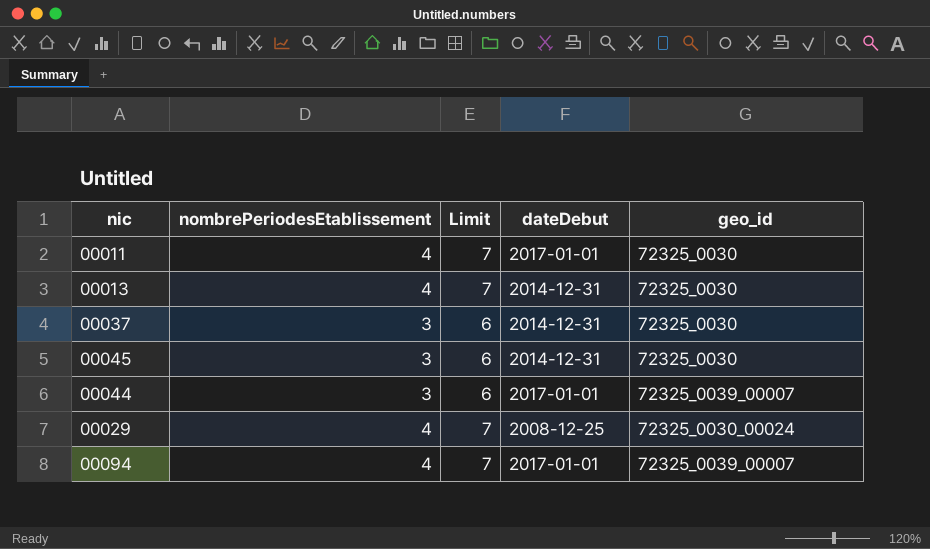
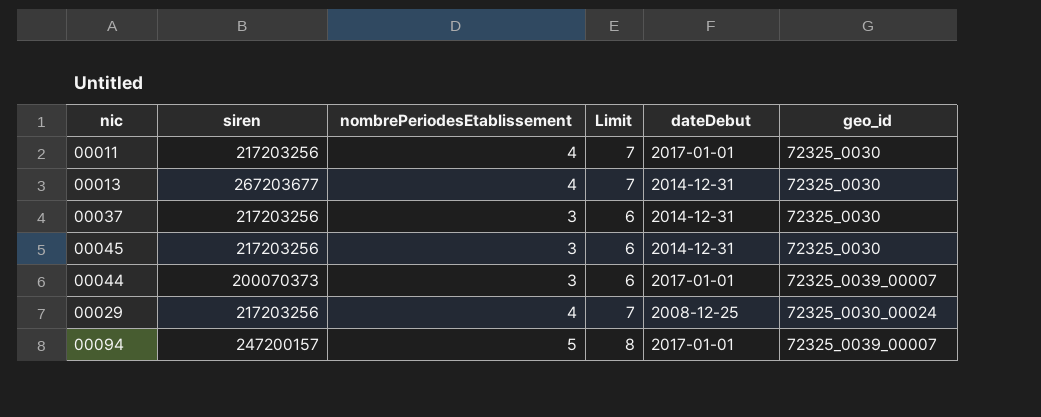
column siren | position: none -> 2
00094 | nombrePeriodesEtablissement: 4 -> 5
00094 | Limit: 7 -> 8

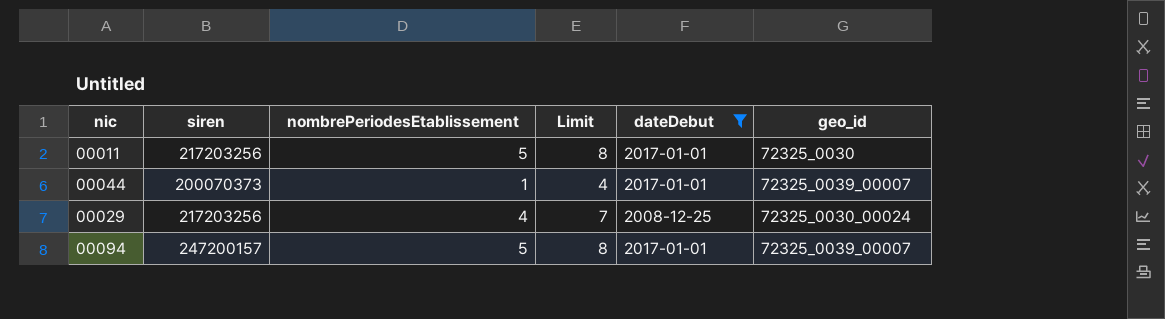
filter: none -> dateDebut != 2014-12-31
00011 | nombrePeriodesEtablissement: 4 -> 5
00011 | Limit: 7 -> 8
00044 | nombrePeriodesEtablissement: 3 -> 1
00044 | Limit: 6 -> 4

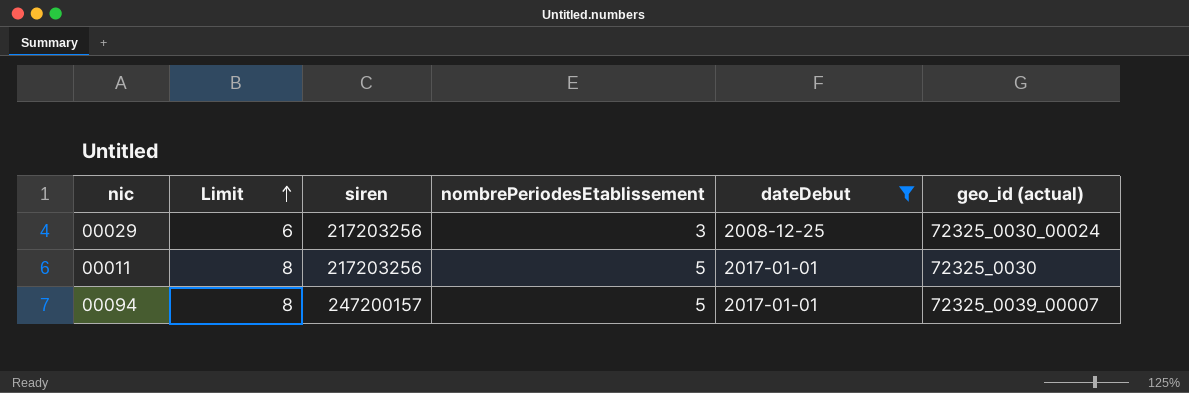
row order: none -> Limit ascending
column Limit | position: 4 -> 2
column name: geo_id -> geo_id (actual)
row 00044: 200070373 | 1 | 4 | 2017-01-01 | 72325_0039_00007 -> none
00029 | Limit: 7 -> 6
00029 | nombrePeriodesEtablissement: 4 -> 3

